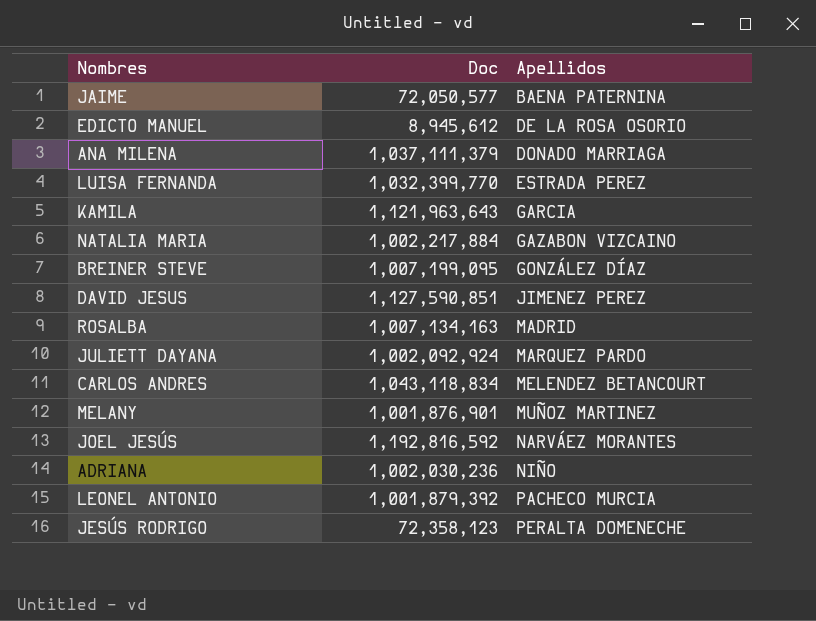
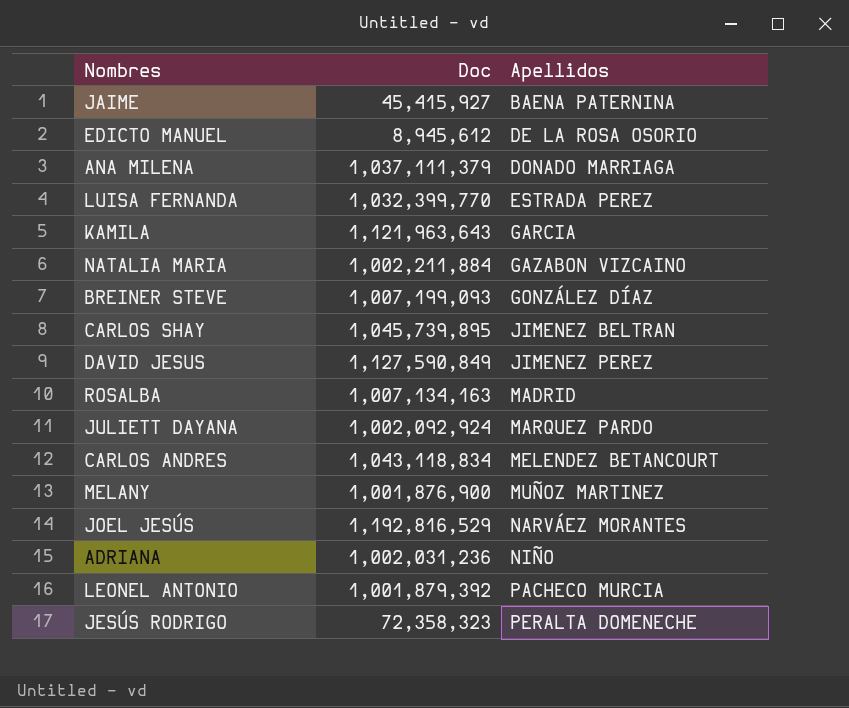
JAIME | Doc: 72,050,577 -> 45,415,927
NATALIA MARIA | Doc: 1,002,217,884 -> 1,002,211,884
BREINER STEVE | Doc: 1,007,199,095 -> 1,007,199,093
row CARLOS SHAY: none -> 1,045,739,895 | JIMENEZ BELTRAN
DAVID JESUS | Doc: 1,127,590,851 -> 1,127,590,849
MELANY | Doc: 1,001,876,901 -> 1,001,876,900
JOEL JESÚS | Doc: 1,192,816,592 -> 1,192,816,529
ADRIANA | Doc: 1,002,030,236 -> 1,002,031,236
JESÚS RODRIGO | Doc: 72,358,123 -> 72,358,323

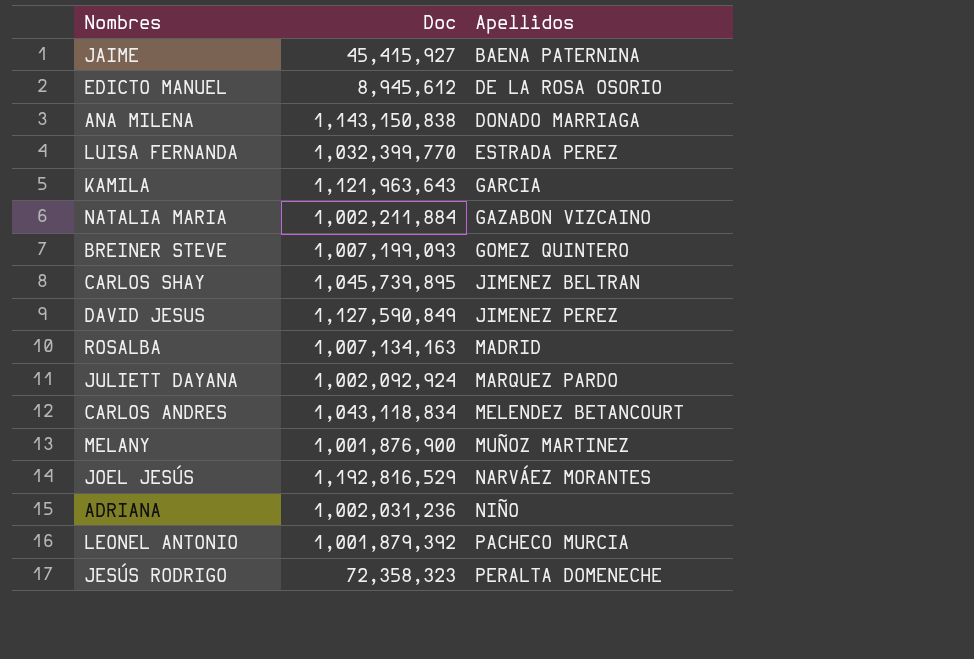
ANA MILENA | Doc: 1,037,111,379 -> 1,143,150,838
BREINER STEVE | Apellidos: GONZÁLEZ DÍAZ -> GOMEZ QUINTERO

